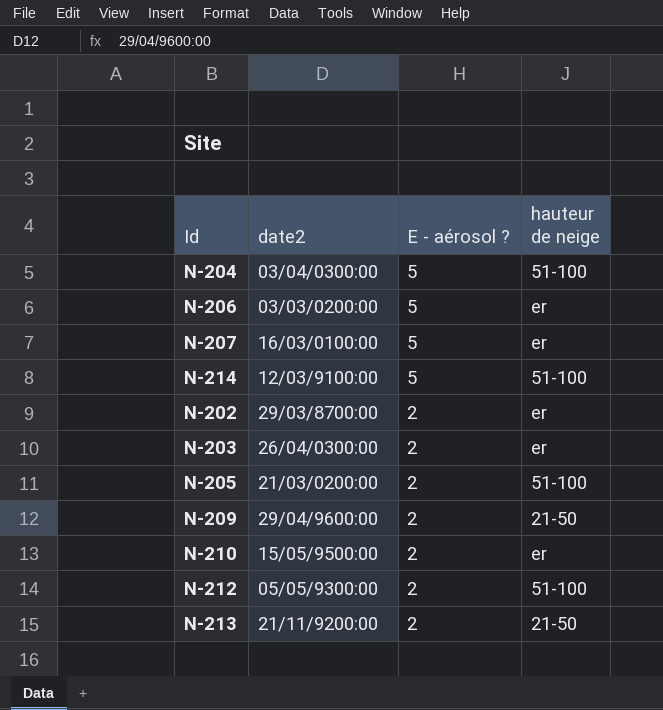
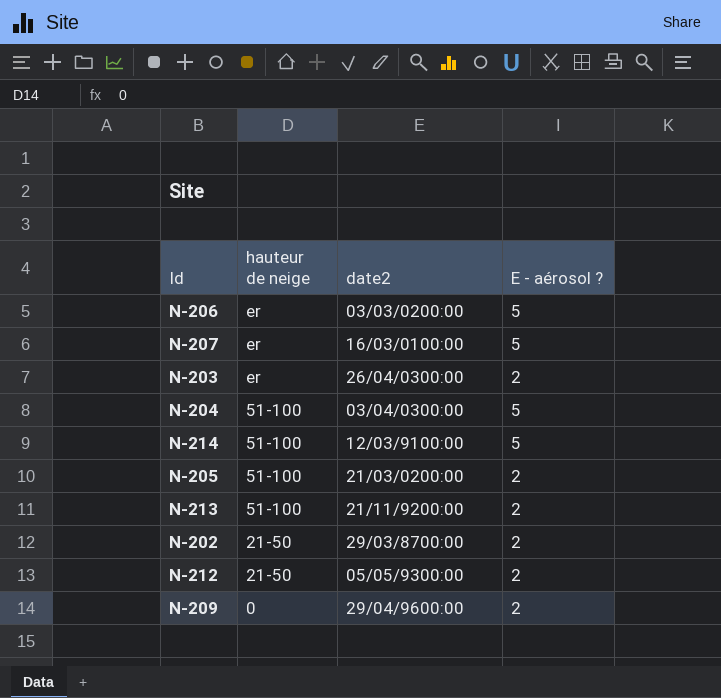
row order: E - aérosol ? descending -> hauteur de neige descending
column hauteur de neige | position: 4 -> 2
row N-210: 15/05/9500:00 | 2 | er -> none
N-213 | hauteur de neige: 21-50 -> 51-100
N-202 | hauteur de neige: er -> 21-50
N-212 | hauteur de neige: 51-100 -> 21-50
N-209 | hauteur de neige: 21-50 -> 0

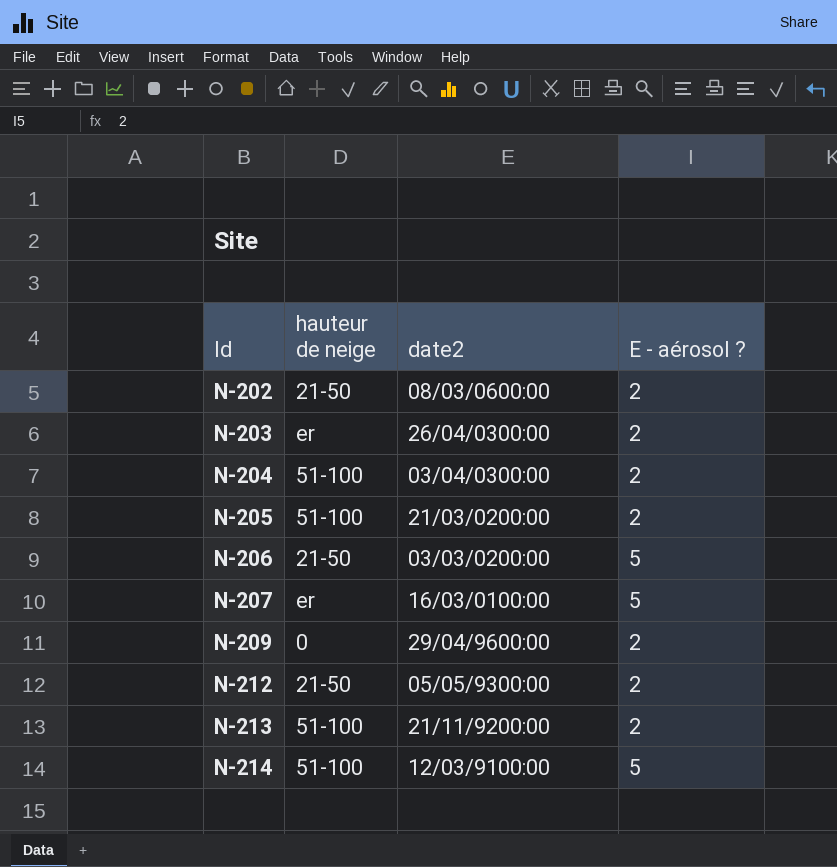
row order: hauteur de neige descending -> Id ascending
N-202 | date2: 29/03/8700:00 -> 08/03/0600:00
N-204 | E - aérosol ?: 5 -> 2
N-206 | hauteur de neige: er -> 21-50

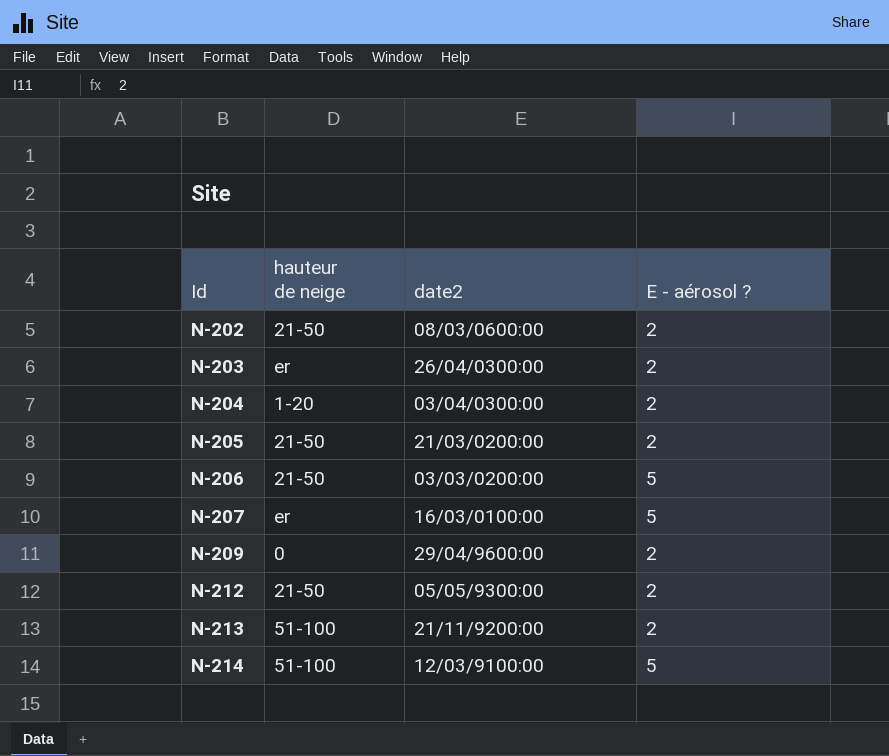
N-204 | hauteur de neige: 51-100 -> 1-20
N-205 | hauteur de neige: 51-100 -> 21-50

